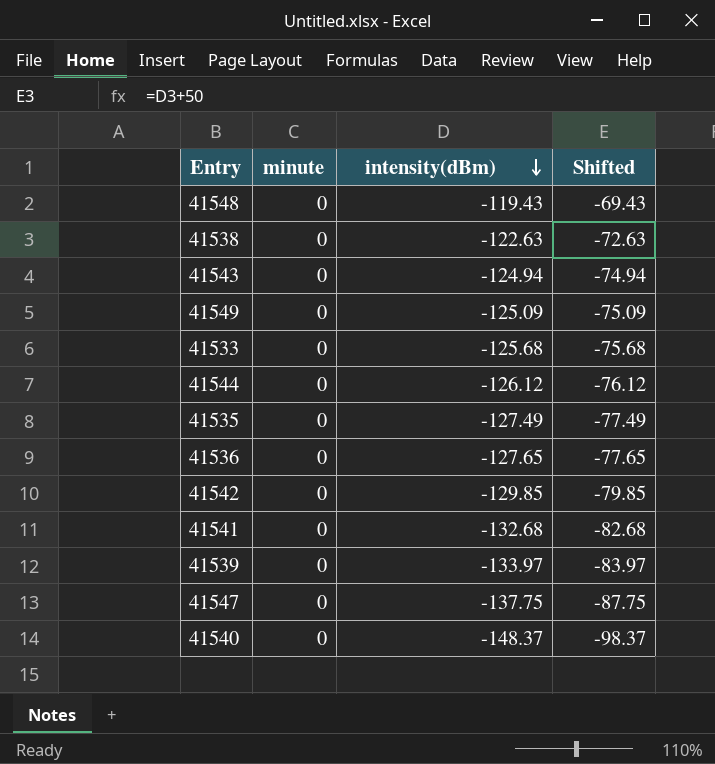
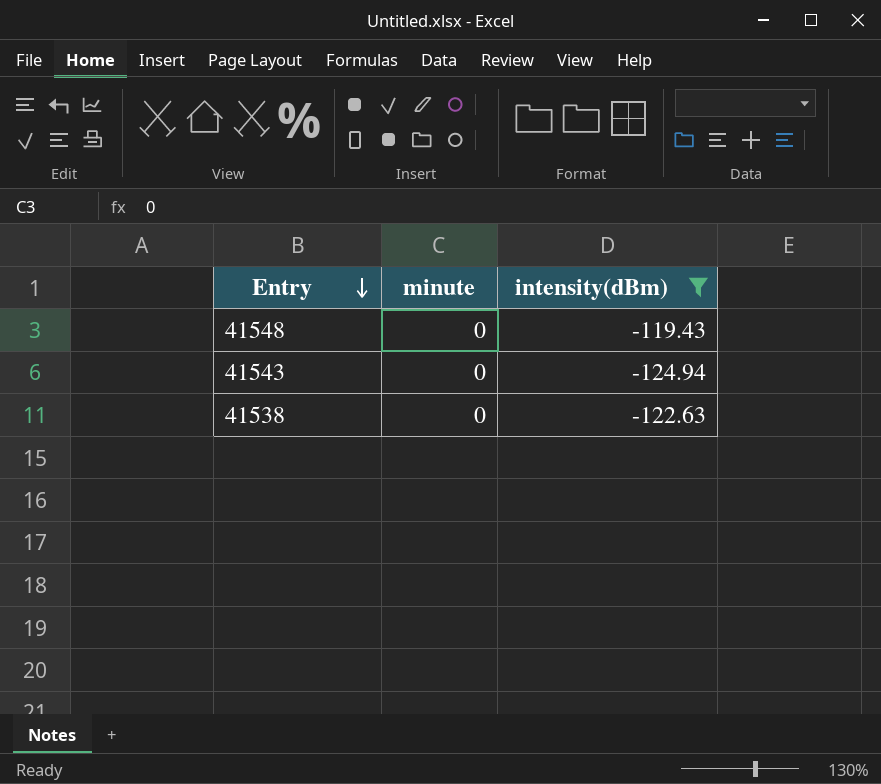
filter: none -> intensity(dBm) >= -124.94
row order: intensity(dBm) descending -> Entry descending
column Shifted | formula: [intensity(dBm)] + 50 -> none

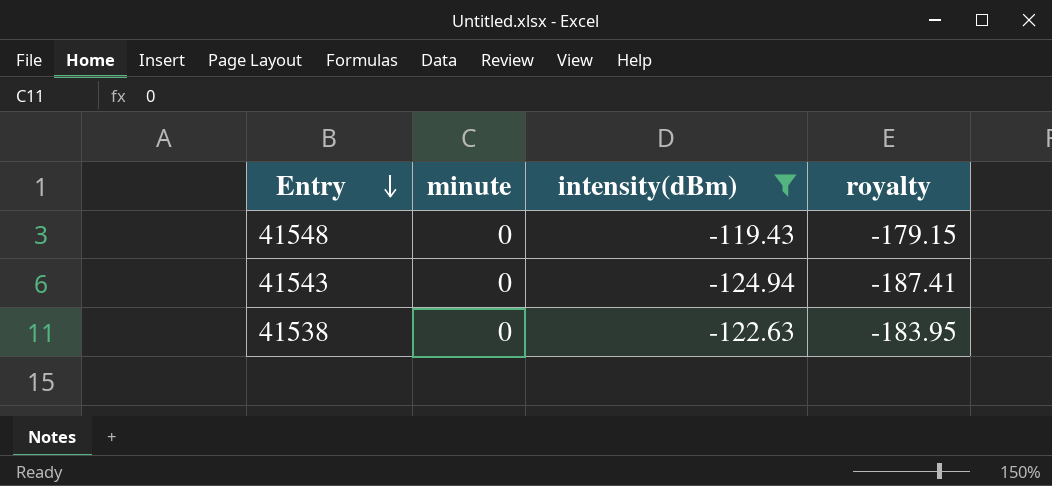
column royalty | formula: none -> [intensity(dBm)] * 1.5

